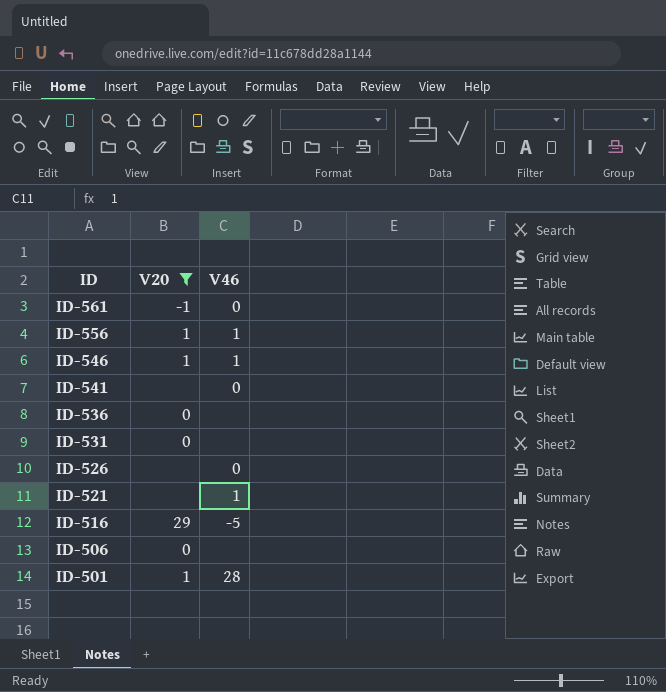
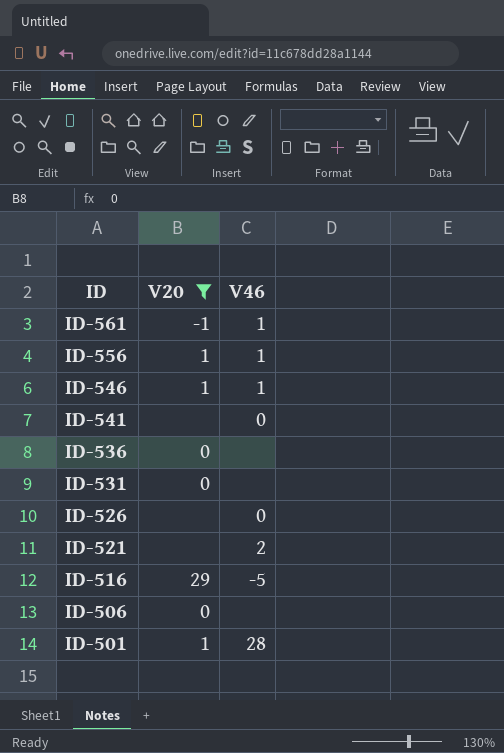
ID-561 | V46: 0 -> 1
ID-521 | V46: 1 -> 2

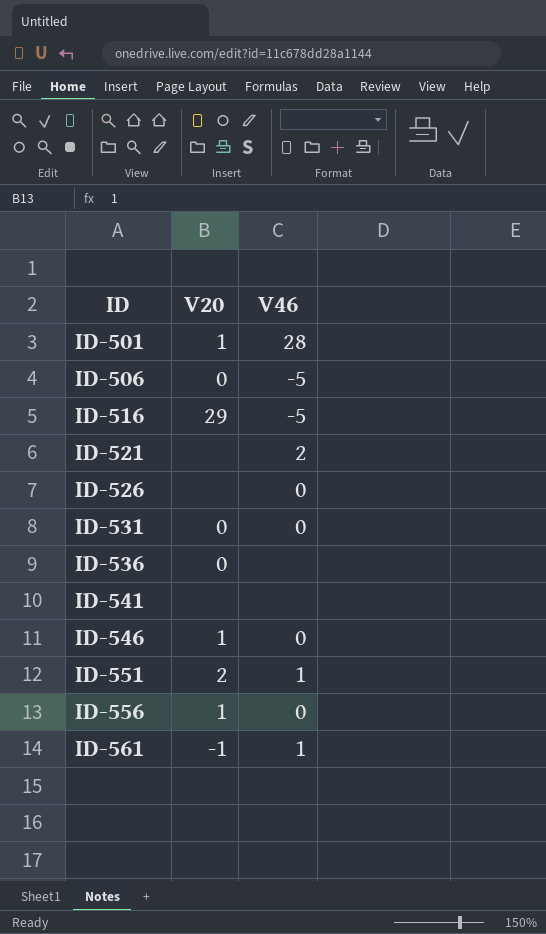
filter: V20 != 2 -> none
row order: ID descending -> ID ascending
ID-506 | V46: none -> -5
ID-531 | V46: none -> 0
ID-541 | V46: 0 -> none
ID-546 | V46: 1 -> 0
ID-556 | V46: 1 -> 0

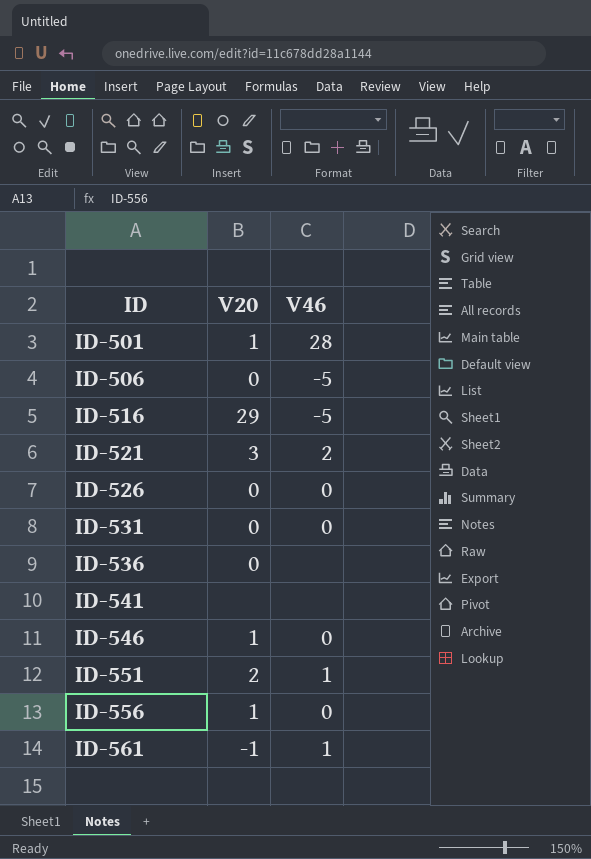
ID-521 | V20: none -> 3
ID-526 | V20: none -> 0

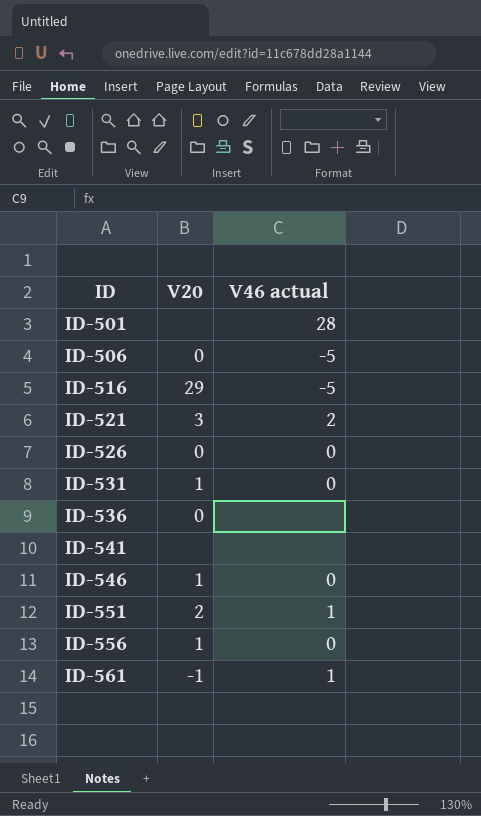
column name: V46 -> V46 actual
ID-501 | V20: 1 -> none
ID-531 | V20: 0 -> 1

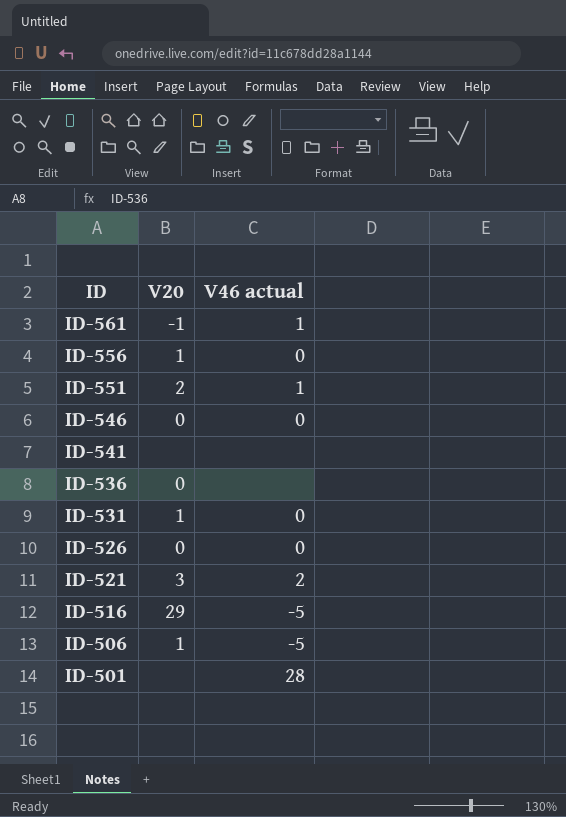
row order: ID ascending -> ID descending
ID-546 | V20: 1 -> 0
ID-506 | V20: 0 -> 1

